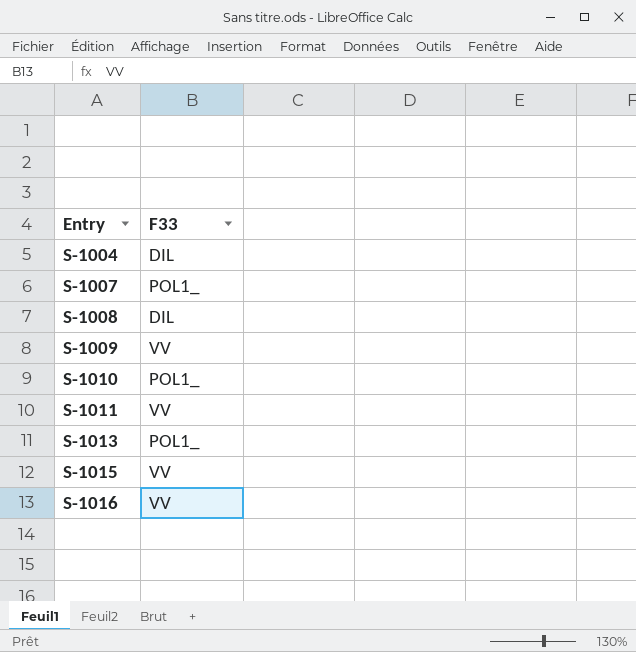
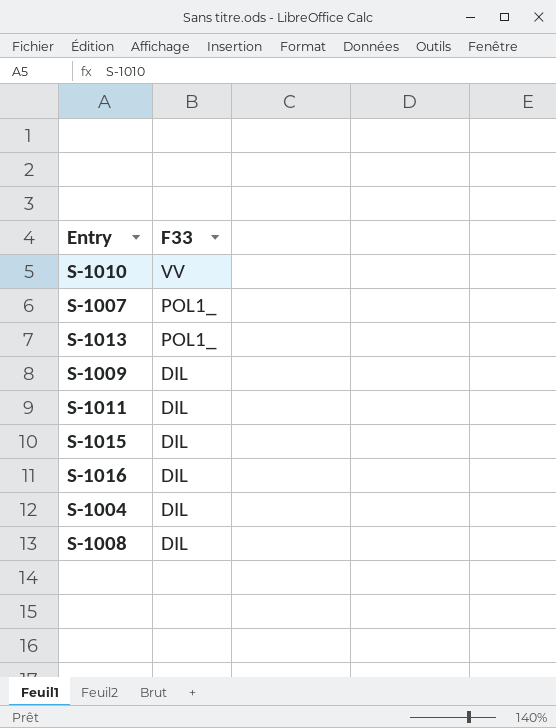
row order: Entry ascending -> F33 descending
S-1010 | F33: POL1_ -> VV
S-1009 | F33: VV -> DIL
S-1011 | F33: VV -> DIL
S-1015 | F33: VV -> DIL
S-1016 | F33: VV -> DIL

